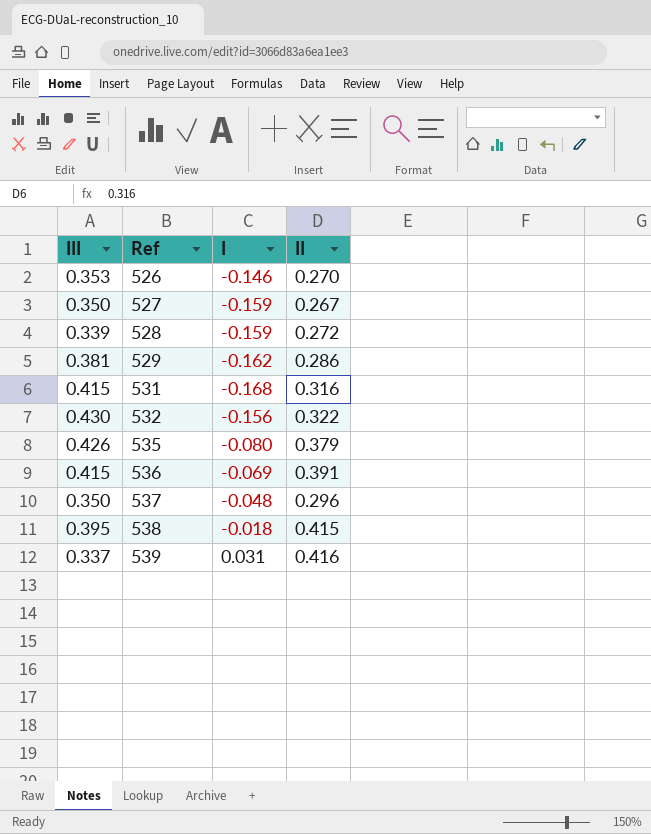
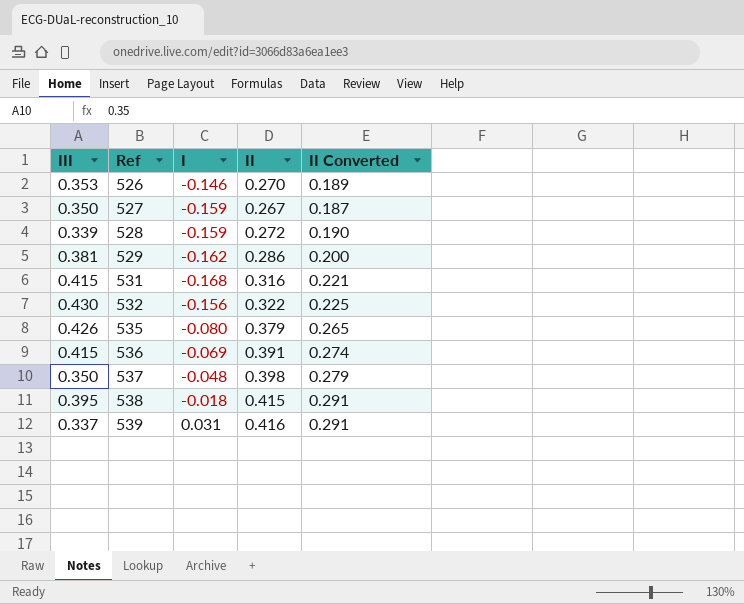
column II Converted | formula: none -> [II] * 0.7
537 | II: 0.296 -> 0.398

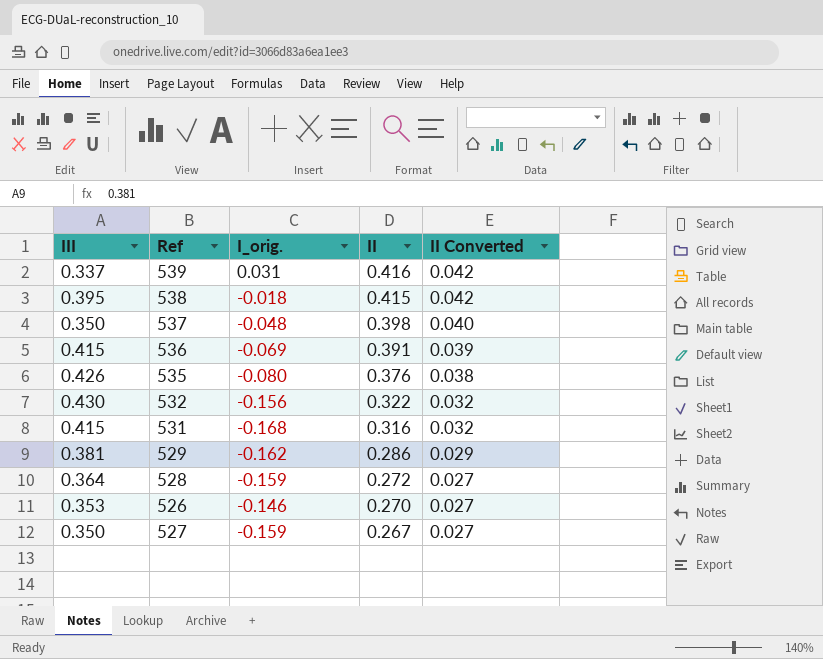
row order: Ref ascending -> II descending
column name: I -> I_orig.
column II Converted | formula: [II] * 0.7 -> [II] * 0.1
535 | II: 0.379 -> 0.376
528 | III: 0.339 -> 0.364

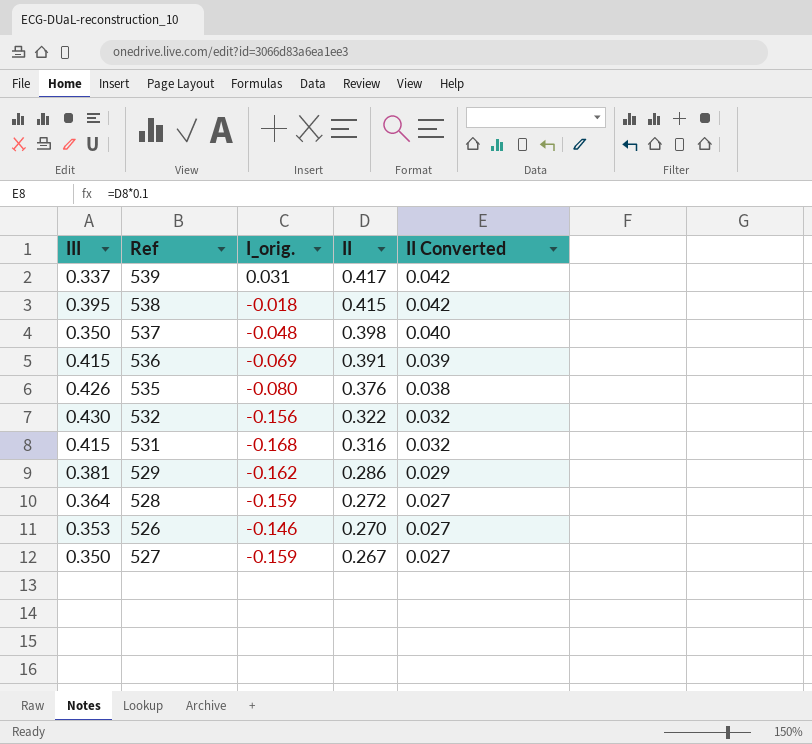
539 | II: 0.416 -> 0.417

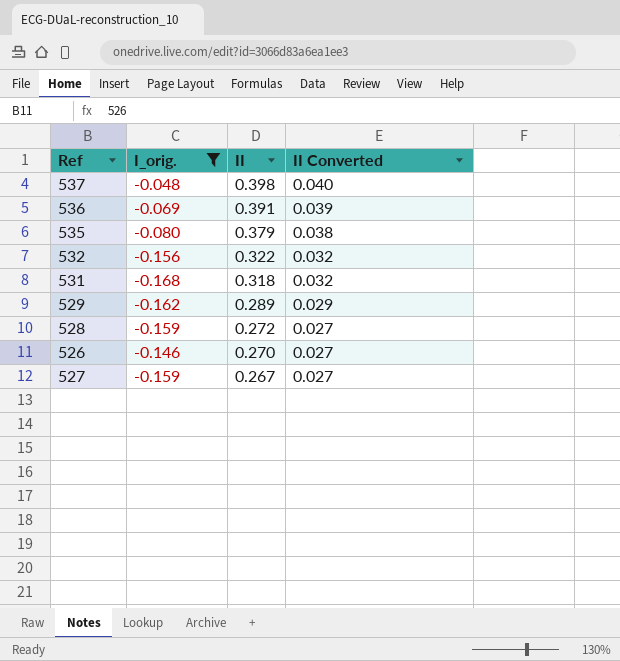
filter: none -> I_orig. <= -0.048
column III | position: 1 -> none
535 | II: 0.376 -> 0.379
531 | II: 0.316 -> 0.318
529 | II: 0.286 -> 0.289

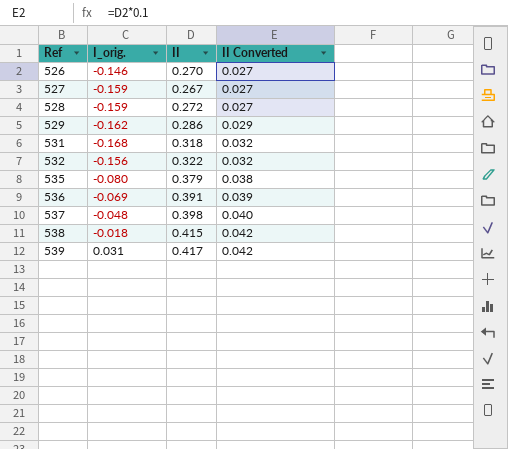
filter: I_orig. <= -0.048 -> none
row order: II descending -> Ref ascending
529 | II: 0.289 -> 0.286

